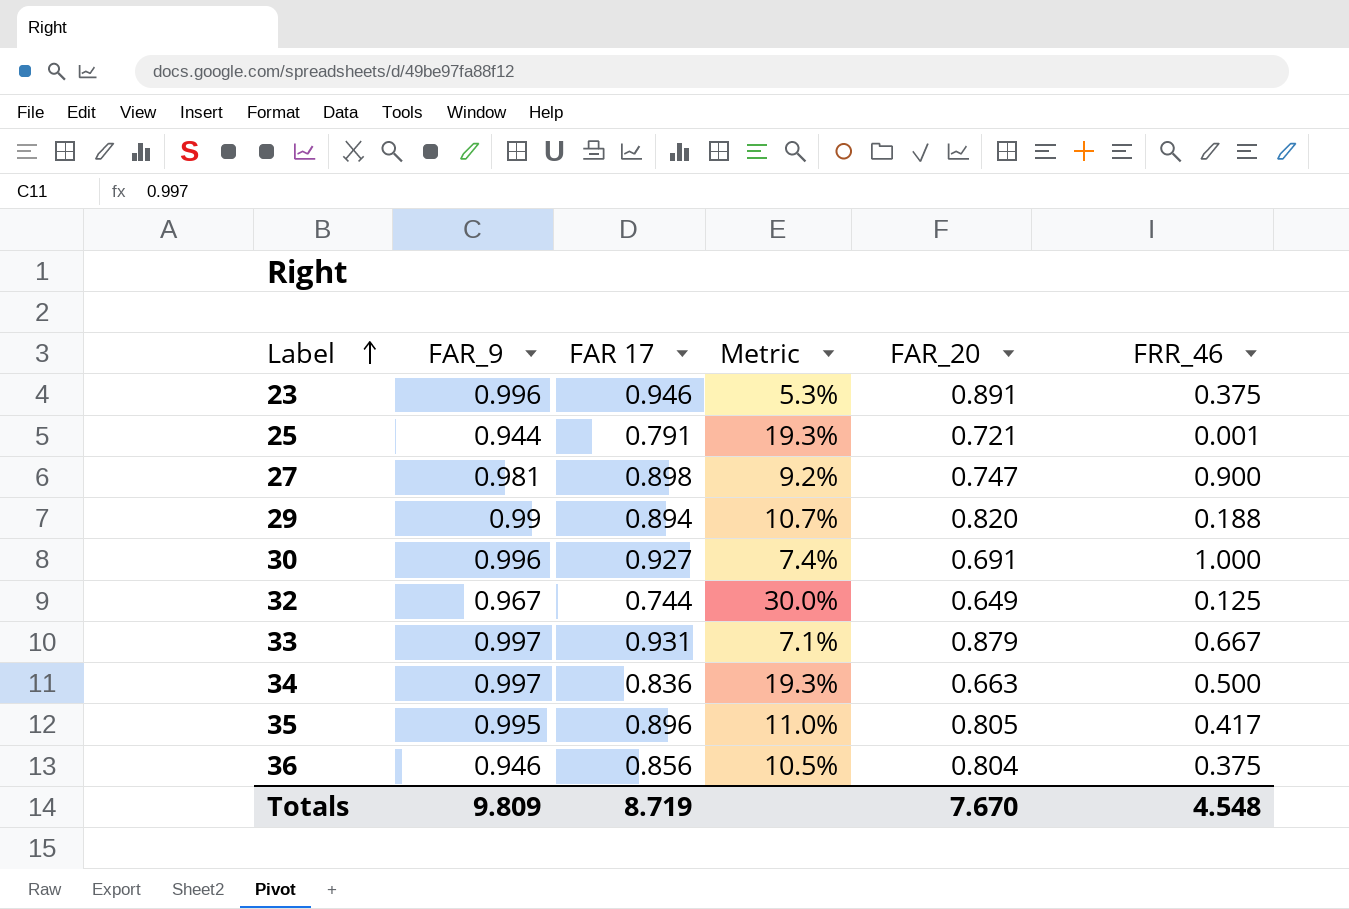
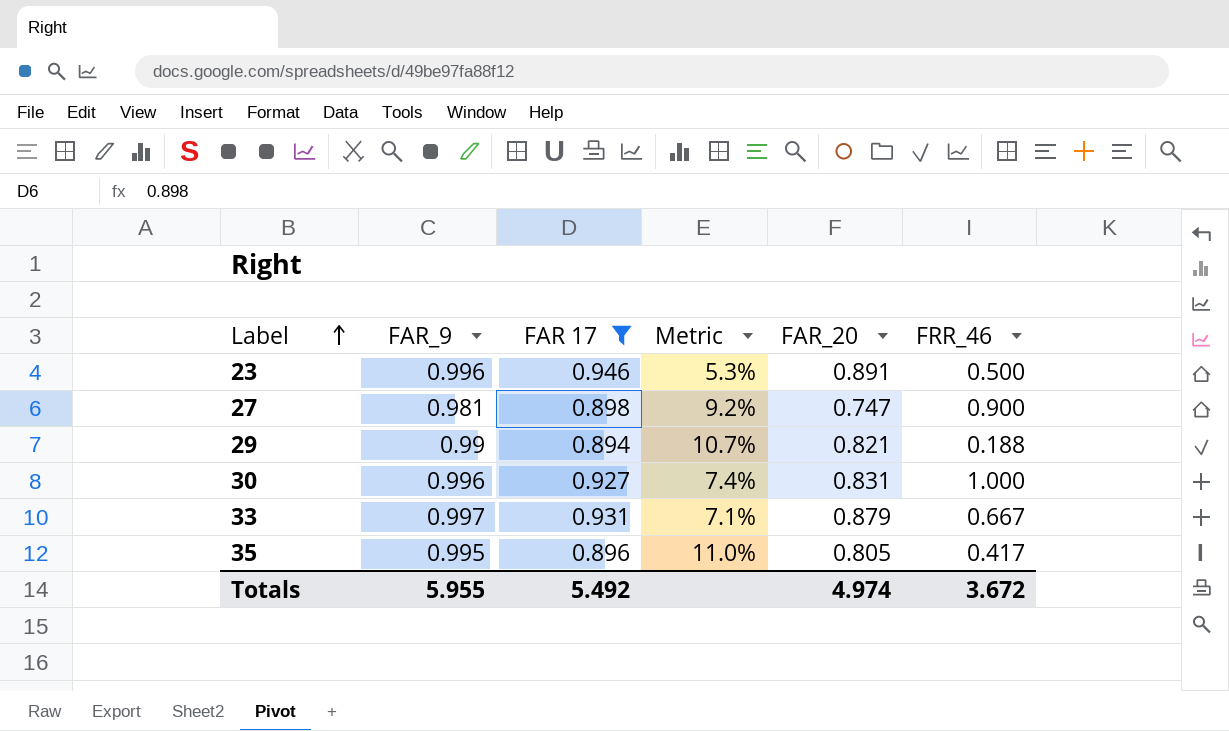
filter: none -> FAR 17 >= 0.894
23 | FRR_46: 0.375 -> 0.500
29 | FAR_20: 0.820 -> 0.821
30 | FAR_20: 0.691 -> 0.831
Totals | FAR_9: 9.809 -> 5.955
Totals | FAR 17: 8.719 -> 5.492
Totals | FAR_20: 7.670 -> 4.974
Totals | FRR_46: 4.548 -> 3.672

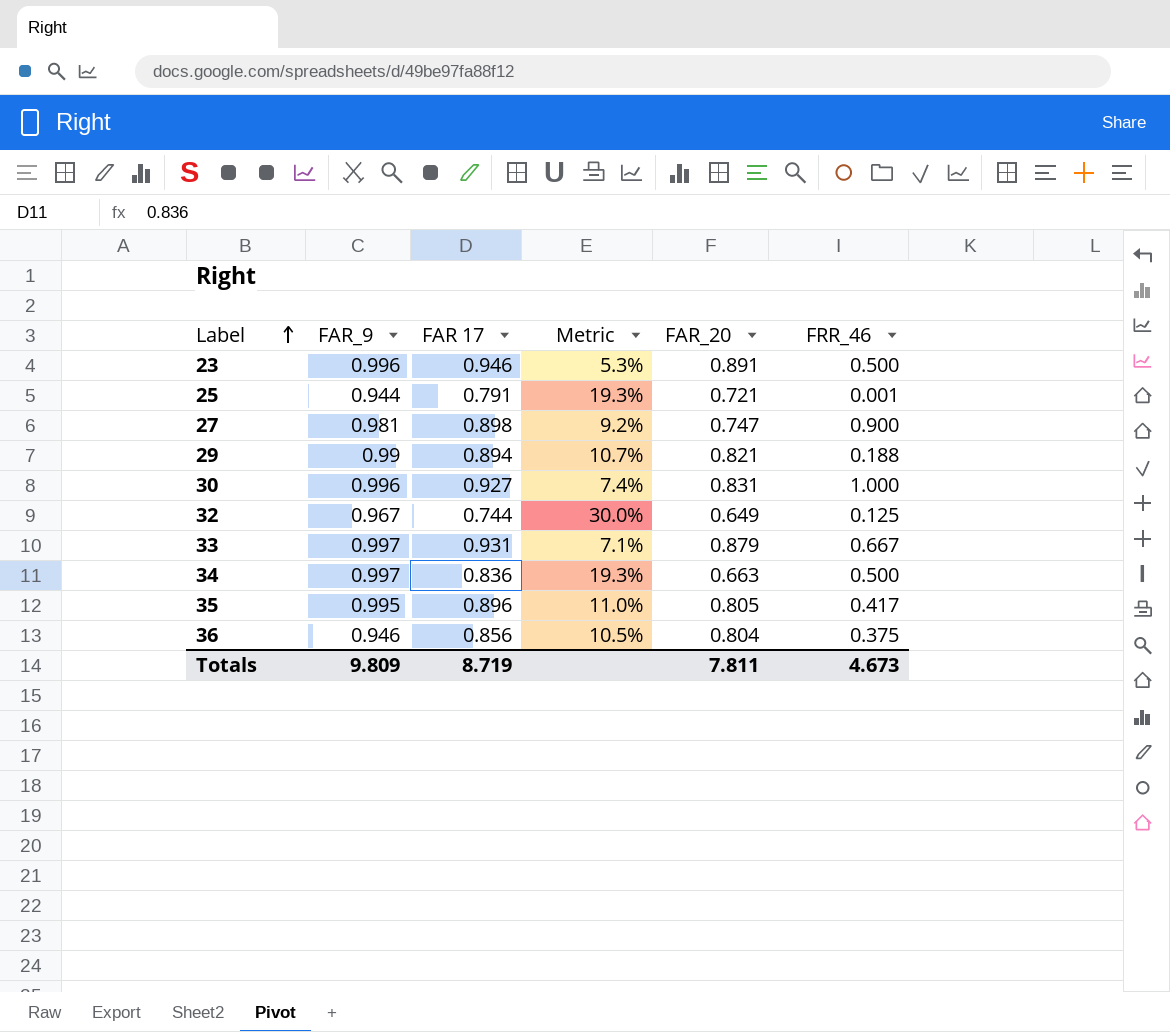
filter: FAR 17 >= 0.894 -> none
Totals | FAR_9: 5.955 -> 9.809
Totals | FAR 17: 5.492 -> 8.719
Totals | FAR_20: 4.974 -> 7.811
Totals | FRR_46: 3.672 -> 4.673

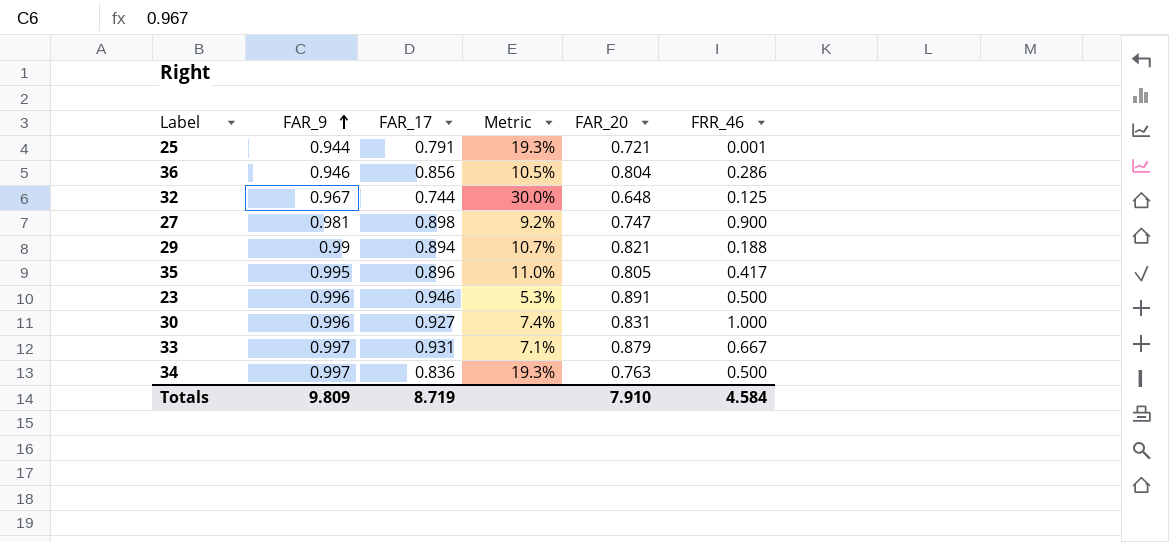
row order: Label ascending -> FAR_9 ascending
column name: FAR 17 -> FAR_17
36 | FRR_46: 0.375 -> 0.286
32 | FAR_20: 0.649 -> 0.648
34 | FAR_20: 0.663 -> 0.763
Totals | FAR_20: 7.811 -> 7.910
Totals | FRR_46: 4.673 -> 4.584

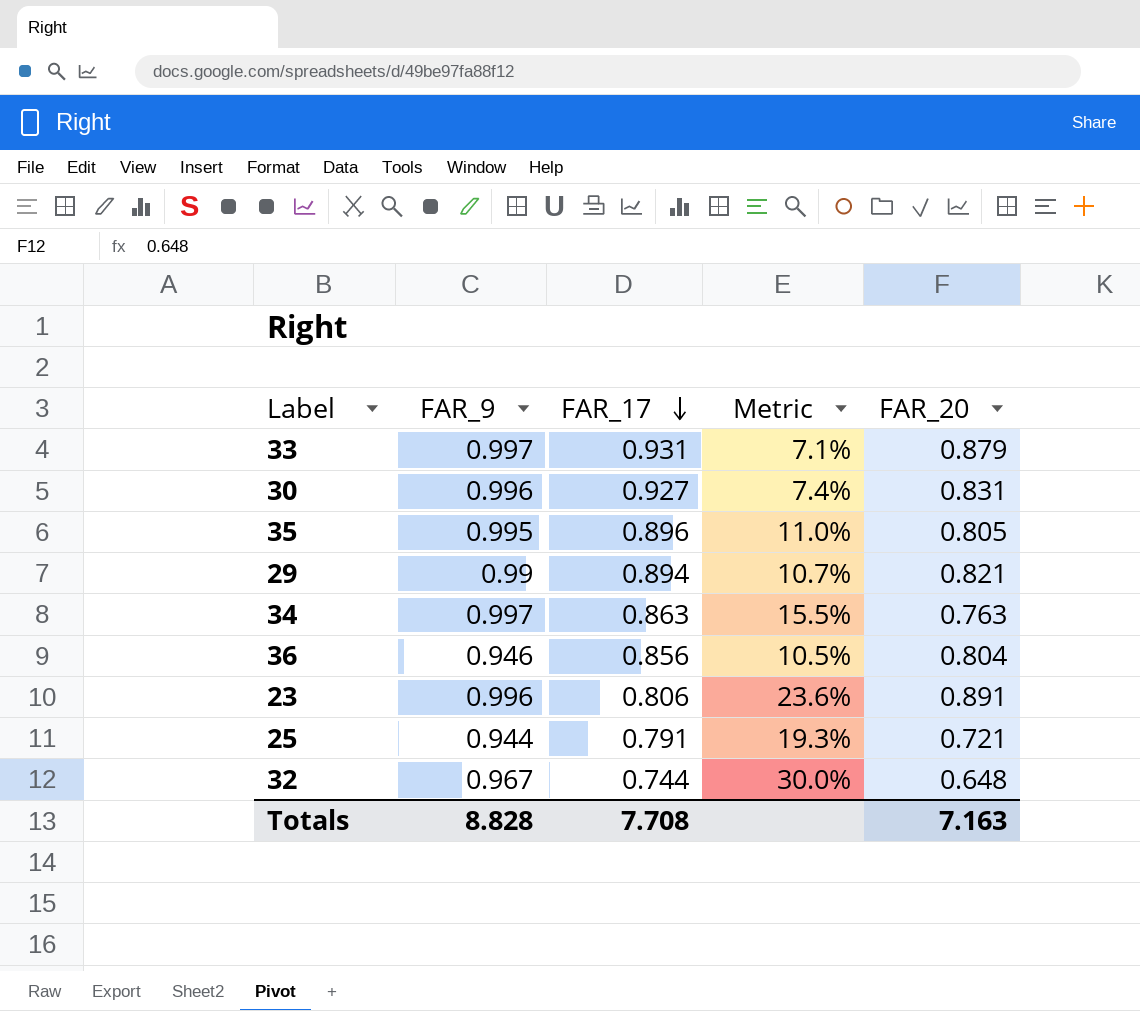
row order: FAR_9 ascending -> FAR_17 descending
column FRR_46 | position: 6 -> none
row 27: 0.981 | 0.898 | 9.2% | 0.747 | 0.900 -> none
34 | FAR_17: 0.836 -> 0.863
34 | Metric: 19.3% -> 15.5%
23 | FAR_17: 0.946 -> 0.806
23 | Metric: 5.3% -> 23.6%
Totals | FAR_9: 9.809 -> 8.828
Totals | FAR_17: 8.719 -> 7.708
Totals | FAR_20: 7.910 -> 7.163

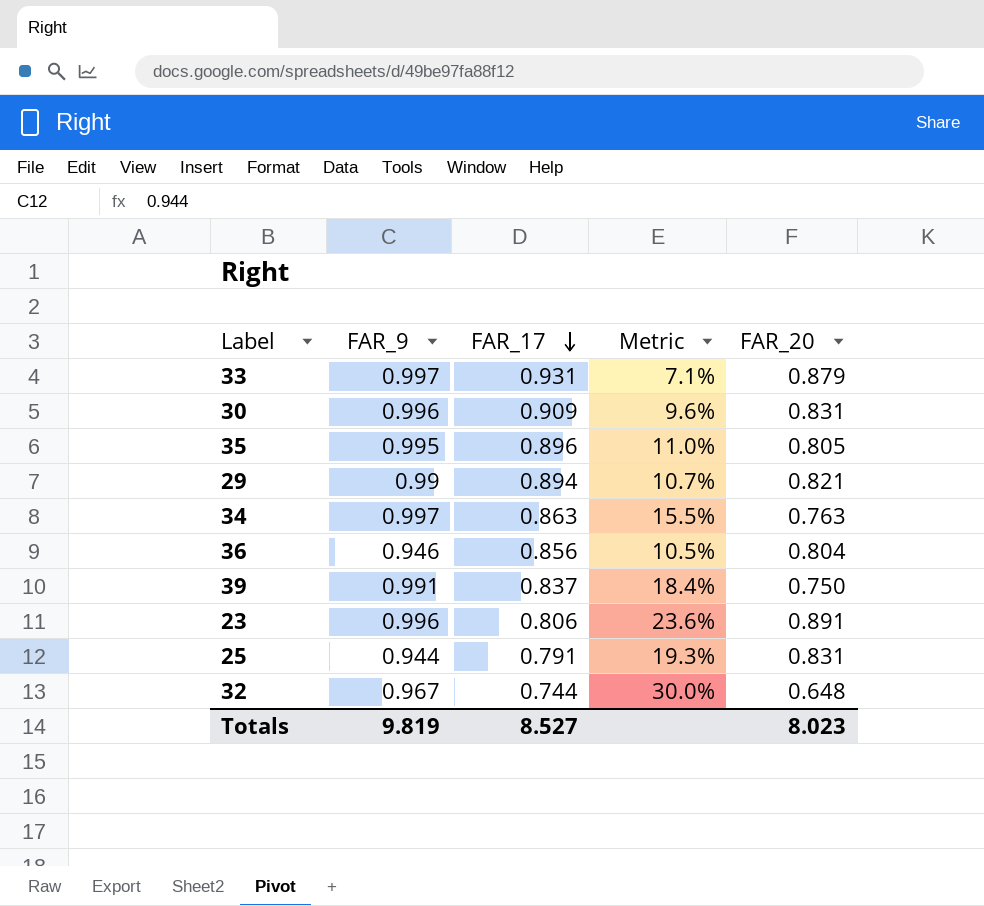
30 | FAR_17: 0.927 -> 0.909
30 | Metric: 7.4% -> 9.6%
row 39: none -> 0.991 | 0.837 | 18.4% | 0.750
25 | FAR_20: 0.721 -> 0.831
Totals | FAR_9: 8.828 -> 9.819
Totals | FAR_17: 7.708 -> 8.527
Totals | FAR_20: 7.163 -> 8.023

